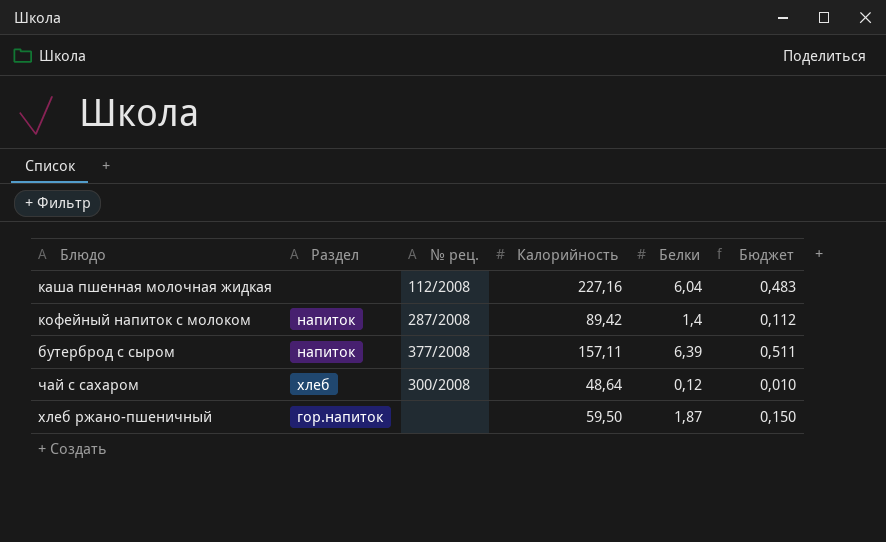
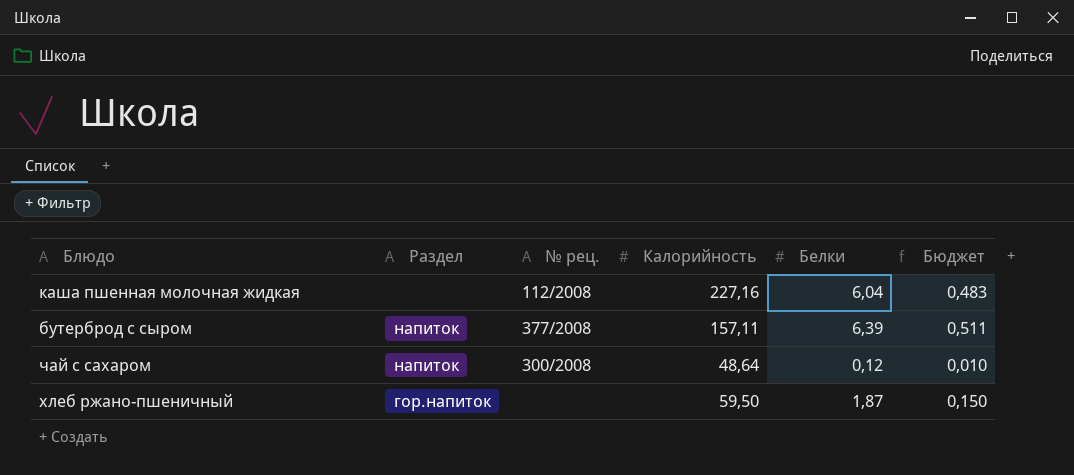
row кофейный напиток с молоком: напиток | 287/2008 | 89,42 | 1,4 | 0,112 -> none
чай с сахаром | Раздел: хлеб -> напиток

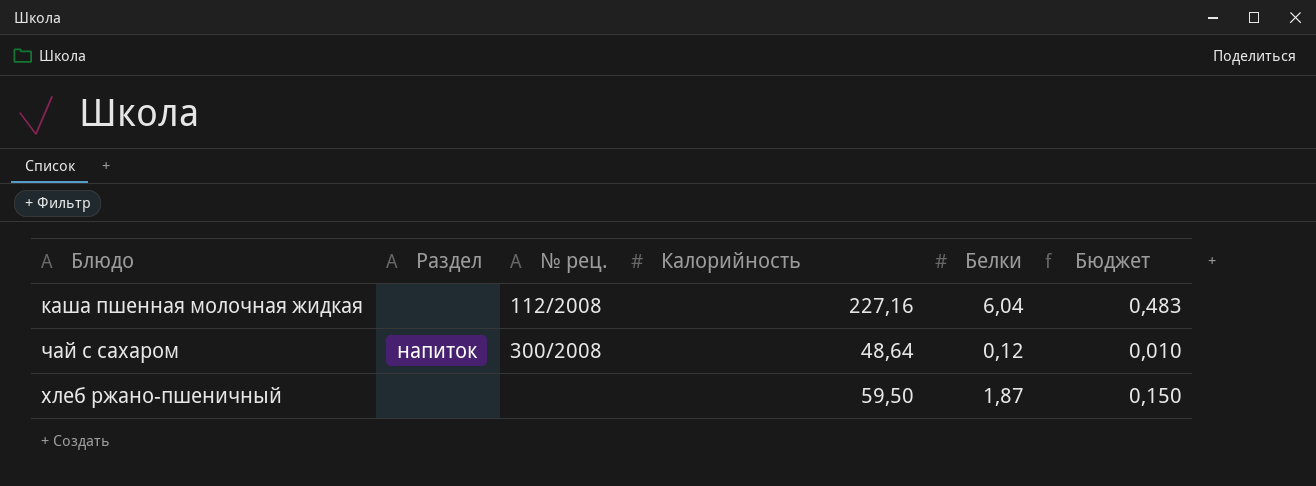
row бутерброд с сыром: напиток | 377/2008 | 157,11 | 6,39 | 0,511 -> none
хлеб ржано-пшеничный | Раздел: гор.напиток -> none

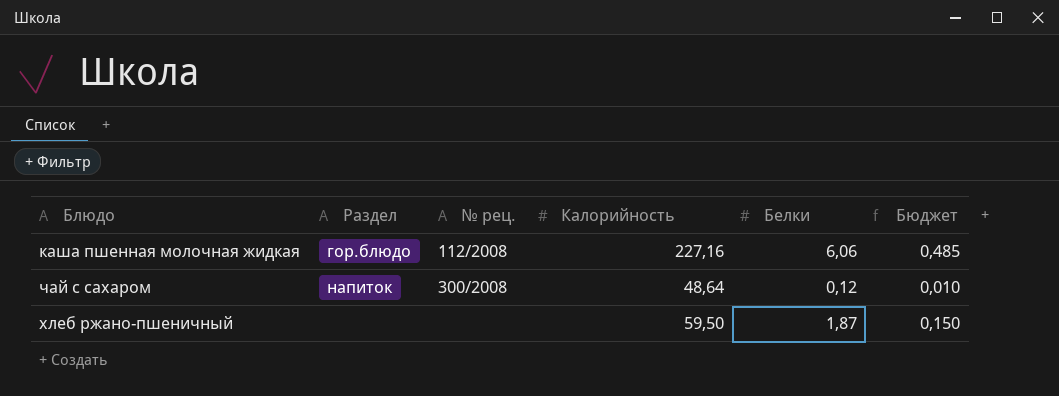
каша пшенная молочная жидкая | Раздел: none -> гор.блюдо
каша пшенная молочная жидкая | Белки: 6,04 -> 6,06
каша пшенная молочная жидкая | Бюджет: 0,483 -> 0,485

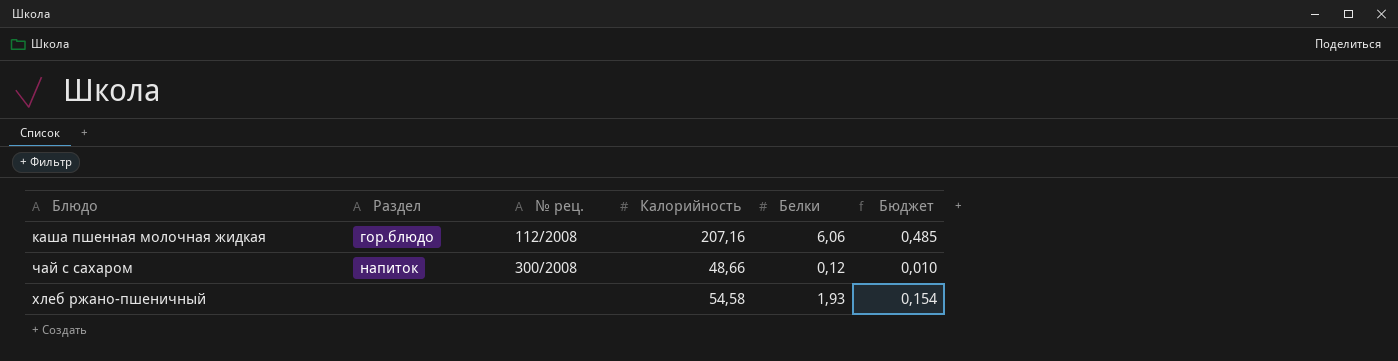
каша пшенная молочная жидкая | Калорийность: 227,16 -> 207,16
чай с сахаром | Калорийность: 48,64 -> 48,66
хлеб ржано-пшеничный | Калорийность: 59,50 -> 54,58
хлеб ржано-пшеничный | Белки: 1,87 -> 1,93
хлеб ржано-пшеничный | Бюджет: 0,150 -> 0,154

